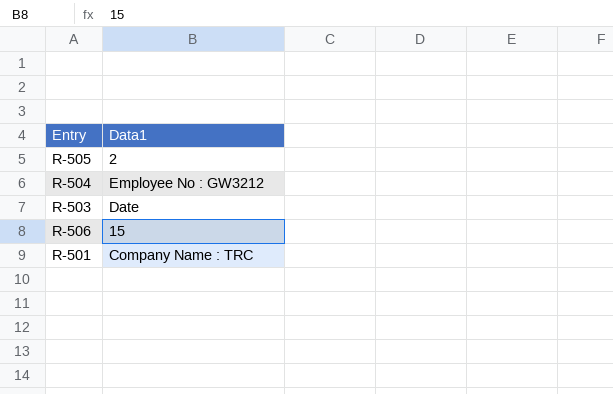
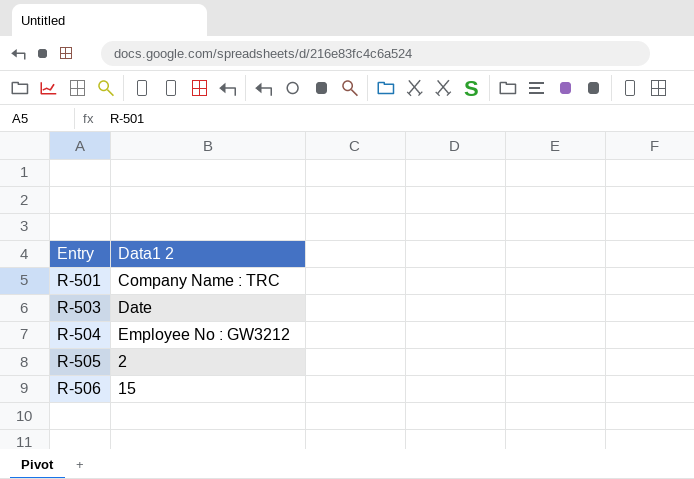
row order: none -> Entry ascending
column name: Data1 -> Data1 2

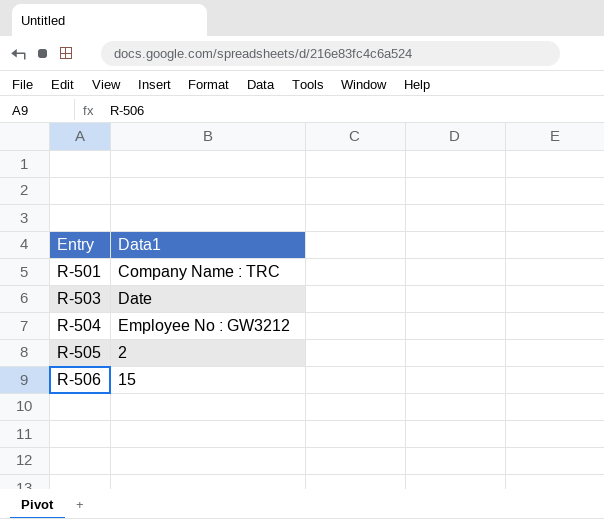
column name: Data1 2 -> Data1

